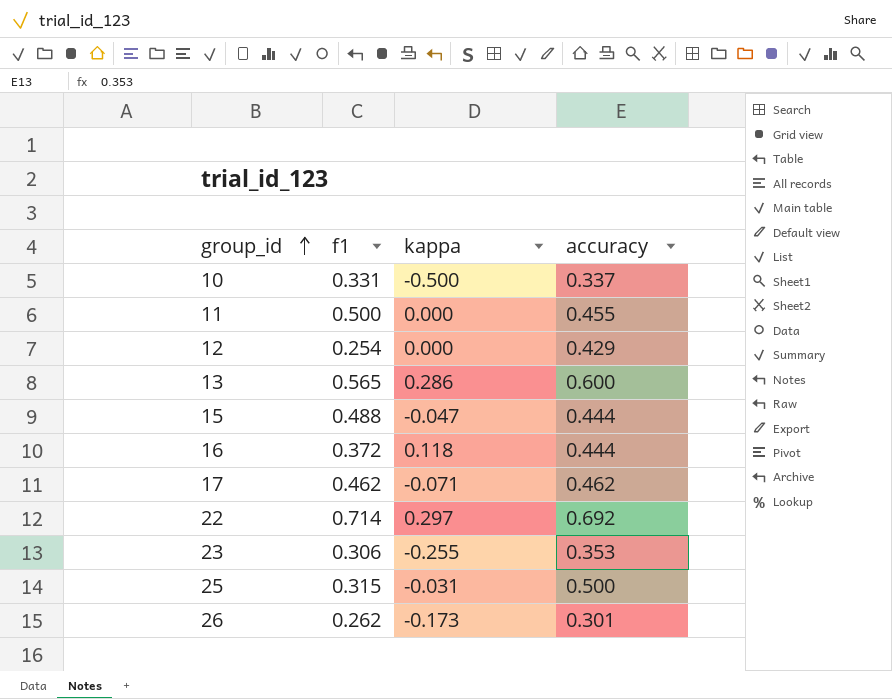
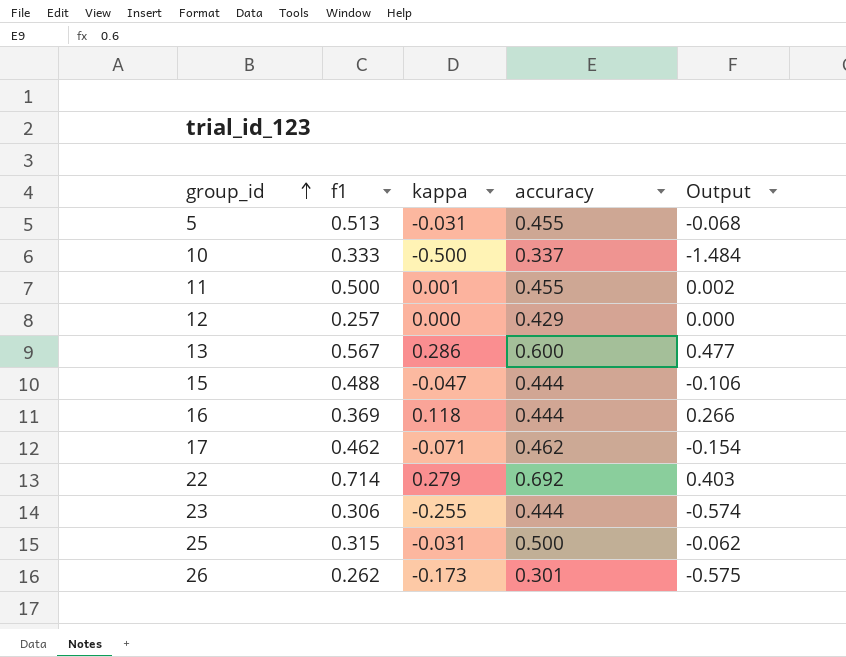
column Output | formula: none -> [kappa] / [accuracy]
row 5: none -> 0.513 | -0.031 | 0.455 | -0.068
10 | f1: 0.331 -> 0.333
11 | kappa: 0.000 -> 0.001
12 | f1: 0.254 -> 0.257
13 | f1: 0.565 -> 0.567
16 | f1: 0.372 -> 0.369
22 | kappa: 0.297 -> 0.279
23 | accuracy: 0.353 -> 0.444

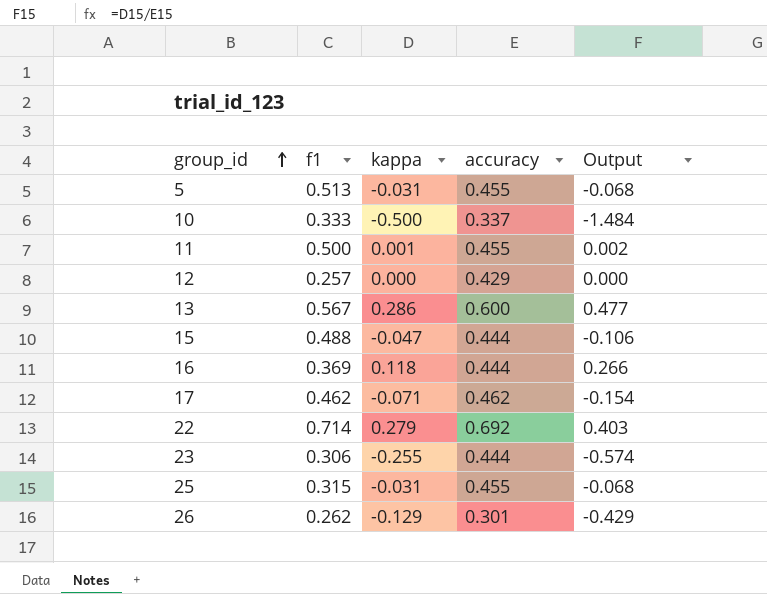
25 | accuracy: 0.500 -> 0.455
25 | Output: -0.062 -> -0.068
26 | kappa: -0.173 -> -0.129
26 | Output: -0.575 -> -0.429

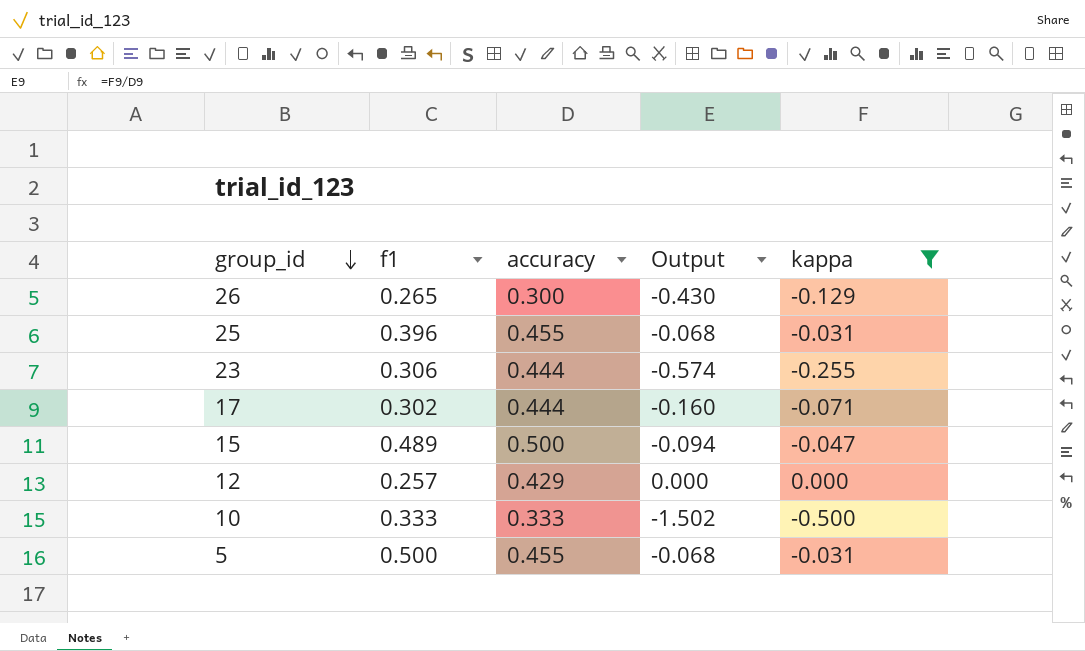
filter: none -> kappa <= 0.000
row order: group_id ascending -> group_id descending
column kappa | position: 3 -> 5
26 | f1: 0.262 -> 0.265
26 | accuracy: 0.301 -> 0.300
26 | Output: -0.429 -> -0.430
25 | f1: 0.315 -> 0.396
17 | f1: 0.462 -> 0.302
17 | accuracy: 0.462 -> 0.444
17 | Output: -0.154 -> -0.160
15 | f1: 0.488 -> 0.489
15 | accuracy: 0.444 -> 0.500
15 | Output: -0.106 -> -0.094
10 | accuracy: 0.337 -> 0.333
10 | Output: -1.484 -> -1.502
5 | f1: 0.513 -> 0.500

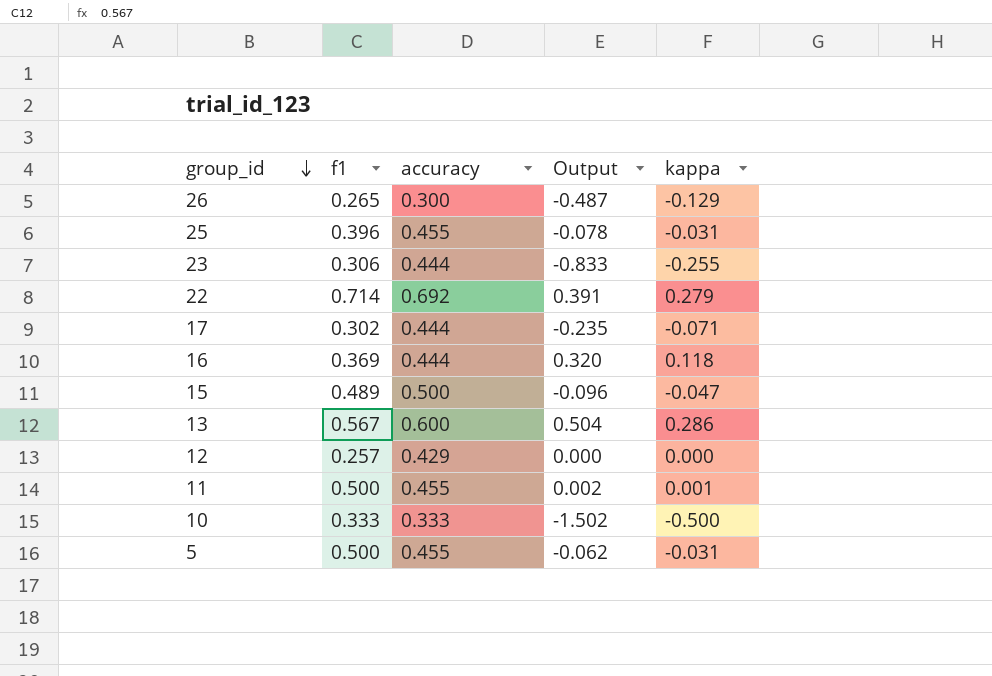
filter: kappa <= 0.000 -> none
column Output | formula: [kappa] / [accuracy] -> [kappa] / [f1]

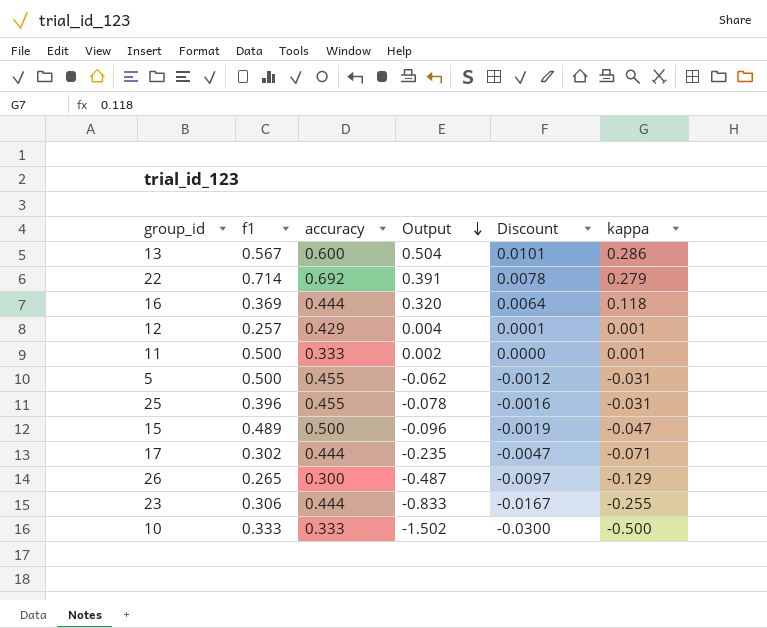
row order: group_id descending -> Output descending
column Discount | formula: none -> [Output] * 0.02
12 | Output: 0.000 -> 0.004
12 | kappa: 0.000 -> 0.001
11 | accuracy: 0.455 -> 0.333

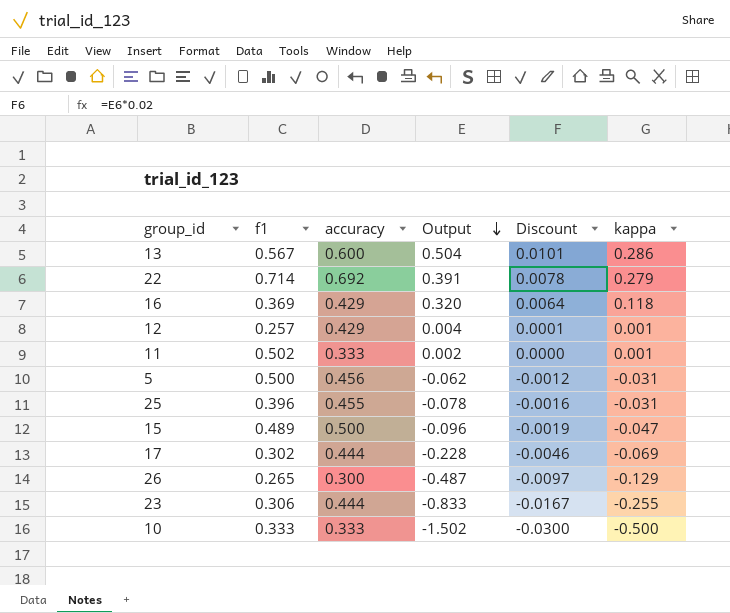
16 | accuracy: 0.444 -> 0.429
11 | f1: 0.500 -> 0.502
5 | accuracy: 0.455 -> 0.456
17 | Output: -0.235 -> -0.228
17 | Discount: -0.0047 -> -0.0046
17 | kappa: -0.071 -> -0.069

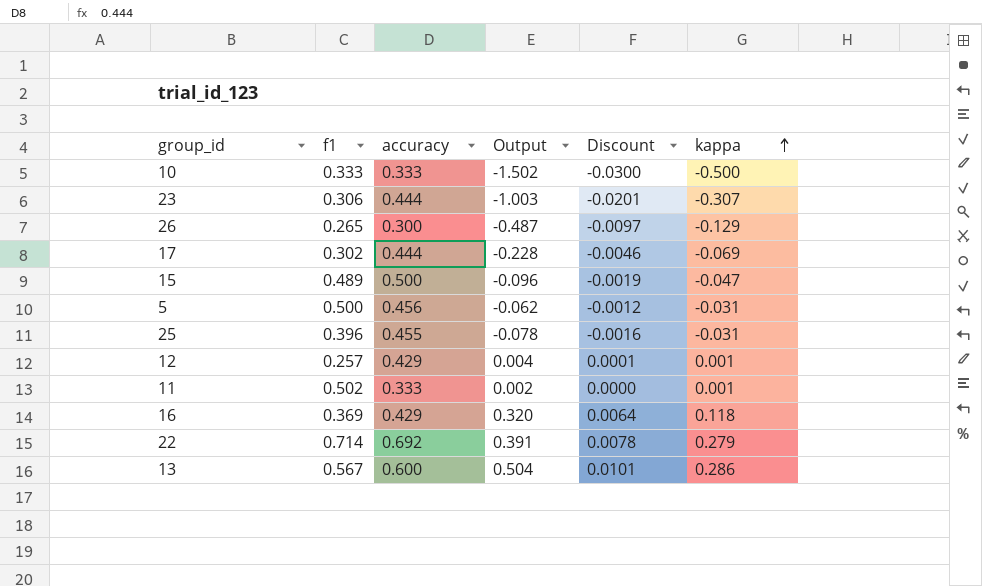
row order: Output descending -> kappa ascending
23 | Output: -0.833 -> -1.003
23 | Discount: -0.0167 -> -0.0201
23 | kappa: -0.255 -> -0.307

